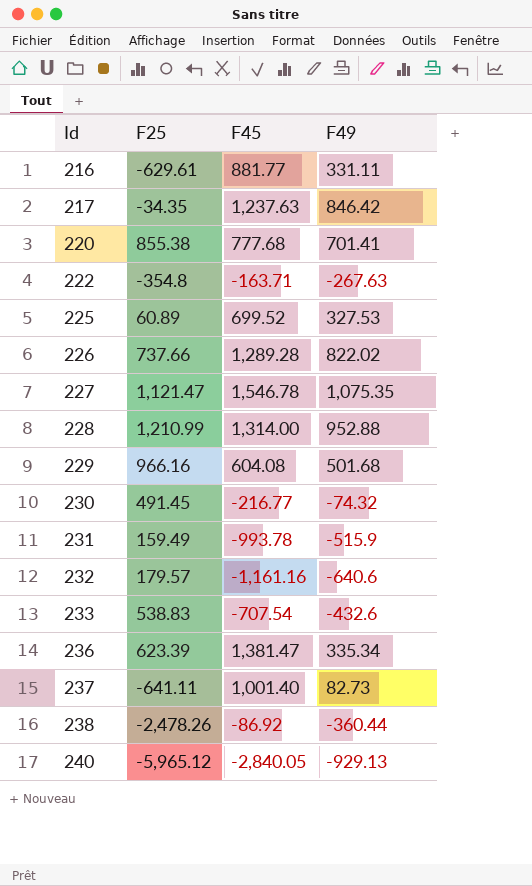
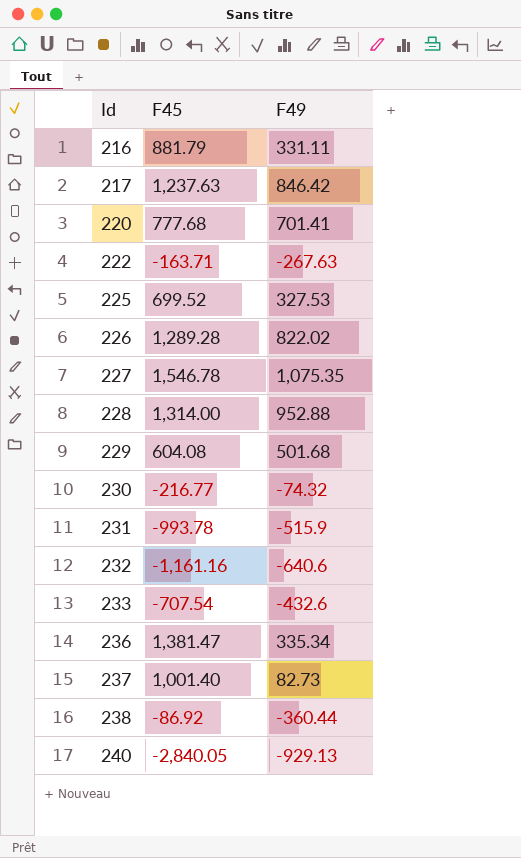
column F25 | position: 2 -> none
216 | F45: 881.77 -> 881.79

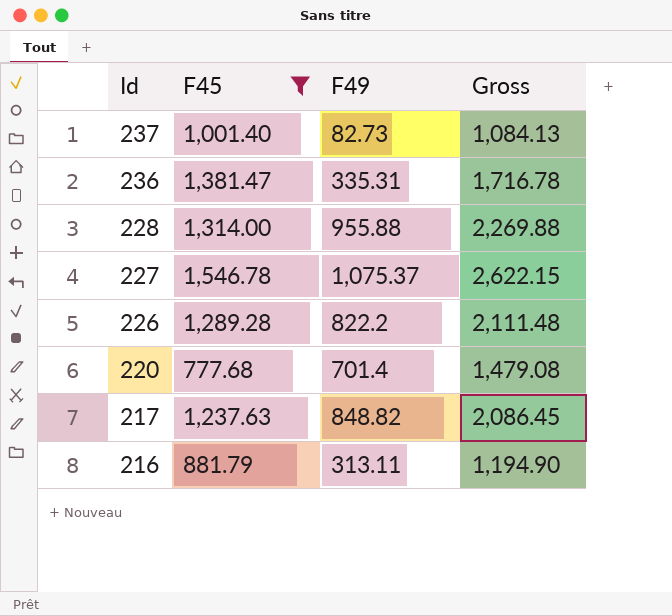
filter: none -> F45 >= 777.68
row order: Id ascending -> Id descending
column Gross | formula: none -> [F45] + [F49]
236 | F49: 335.34 -> 335.31
228 | F49: 952.88 -> 955.88
227 | F49: 1,075.35 -> 1,075.37
226 | F49: 822.02 -> 822.2
220 | F49: 701.41 -> 701.4
217 | F49: 846.42 -> 848.82
216 | F49: 331.11 -> 313.11

